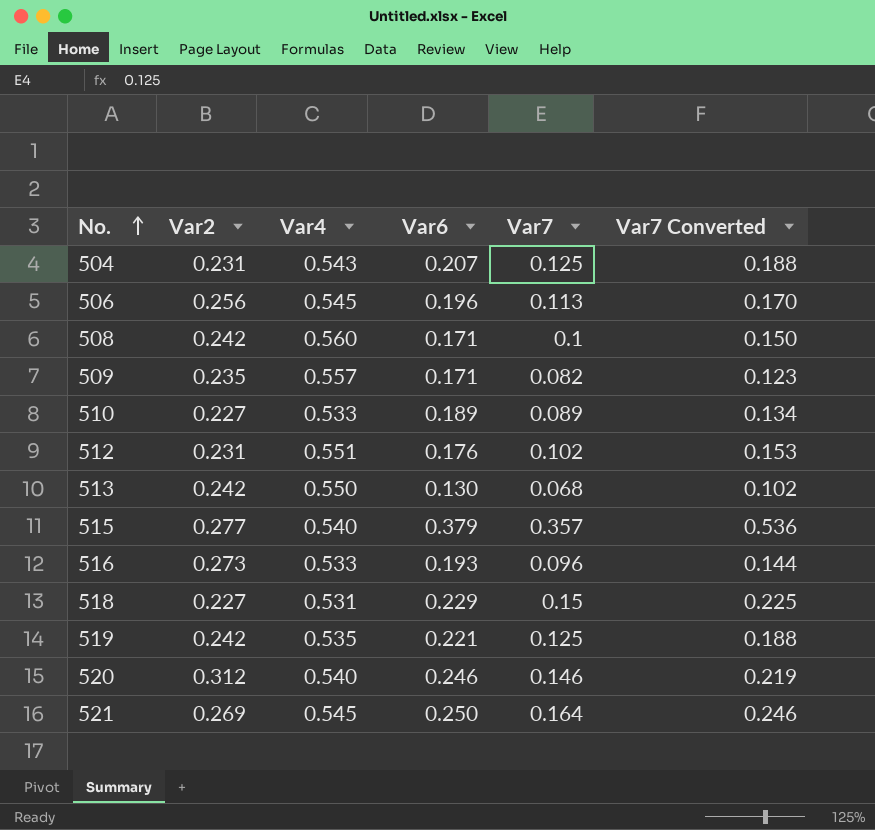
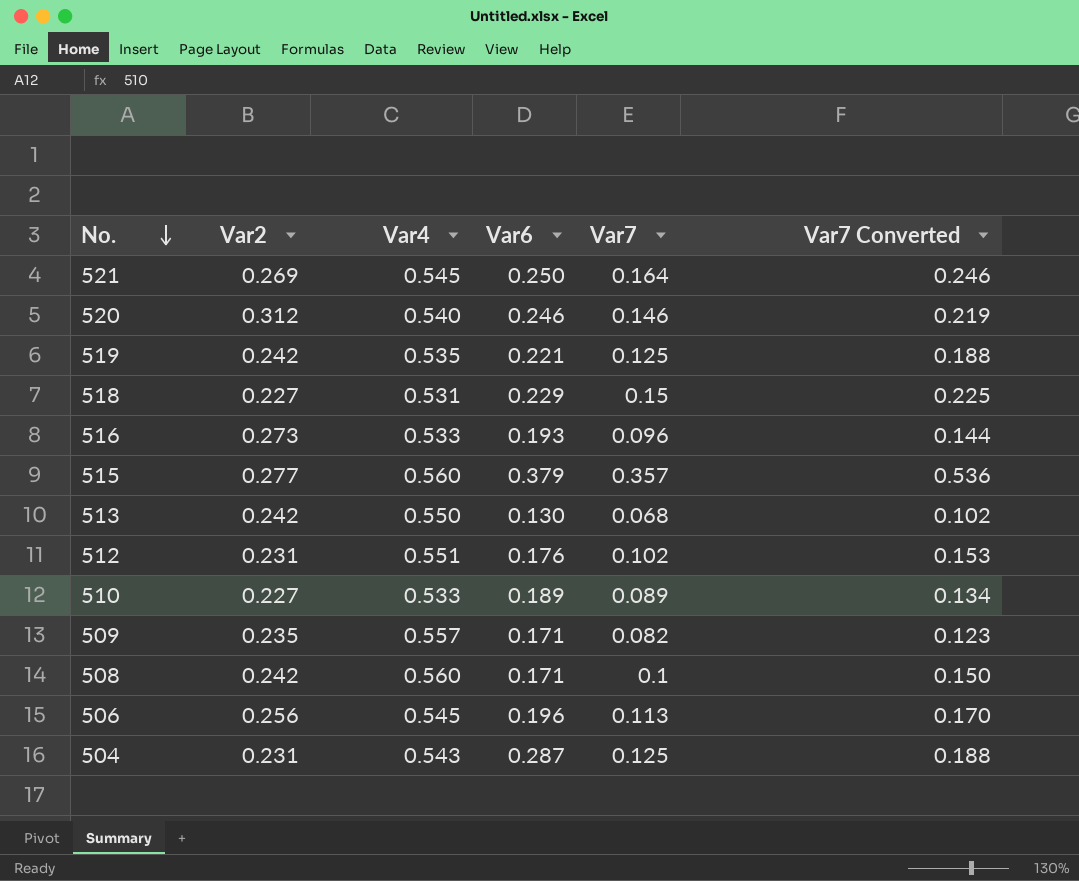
row order: No. ascending -> No. descending
515 | Var4: 0.540 -> 0.560
504 | Var6: 0.207 -> 0.287

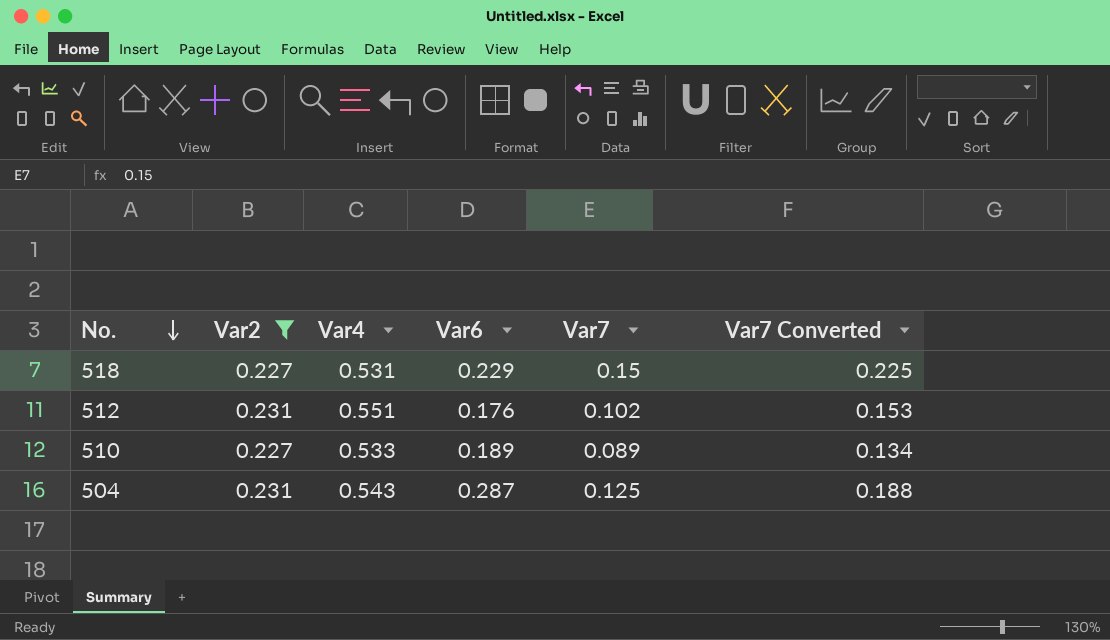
filter: none -> Var2 <= 0.231

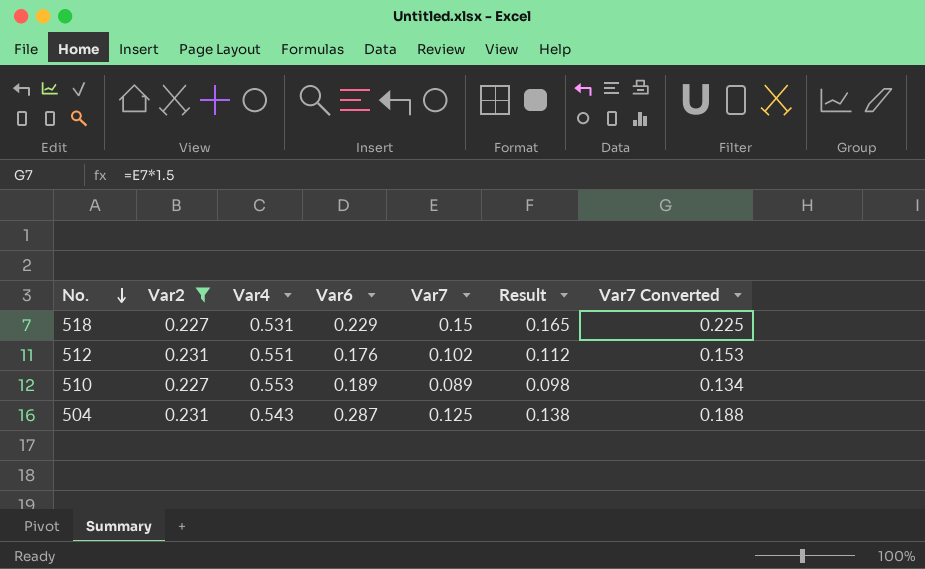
column Result | formula: none -> [Var7] * 1.1
510 | Var4: 0.533 -> 0.553

